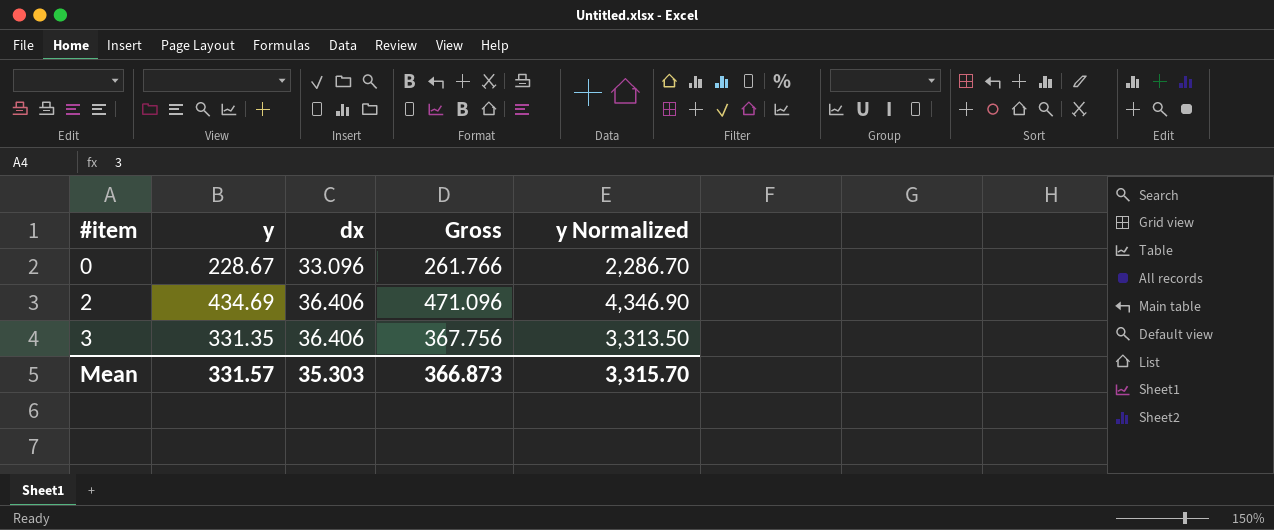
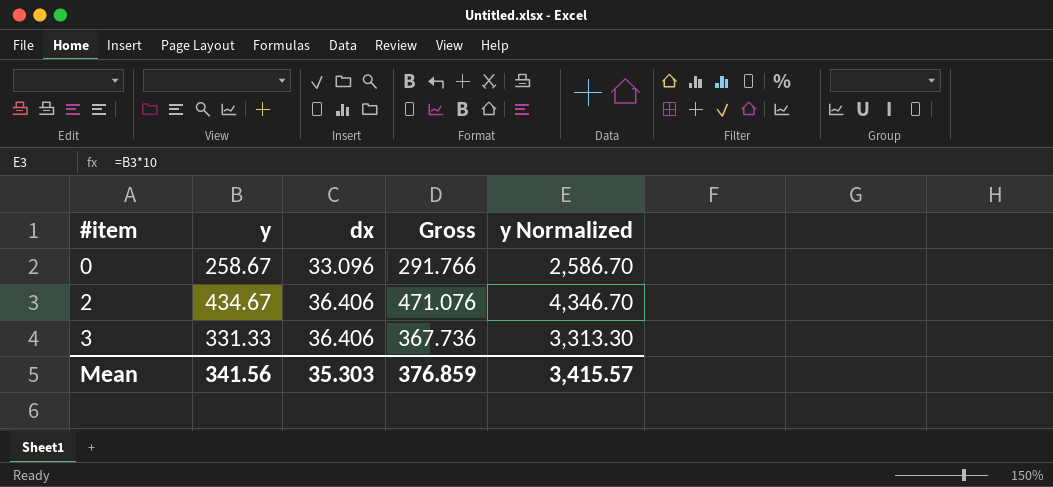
0 | y: 228.67 -> 258.67
0 | Gross: 261.766 -> 291.766
0 | y Normalized: 2,286.70 -> 2,586.70
2 | y: 434.69 -> 434.67
2 | Gross: 471.096 -> 471.076
2 | y Normalized: 4,346.90 -> 4,346.70
3 | y: 331.35 -> 331.33
3 | Gross: 367.756 -> 367.736
3 | y Normalized: 3,313.50 -> 3,313.30
Mean | y: 331.57 -> 341.56
Mean | Gross: 366.873 -> 376.859
Mean | y Normalized: 3,315.70 -> 3,415.57

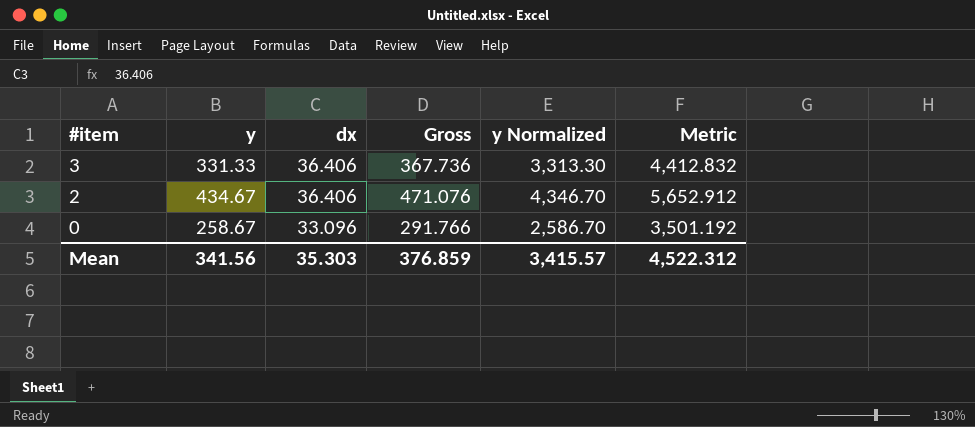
row order: #item ascending -> #item descending
column Metric | formula: none -> [Gross] * 12

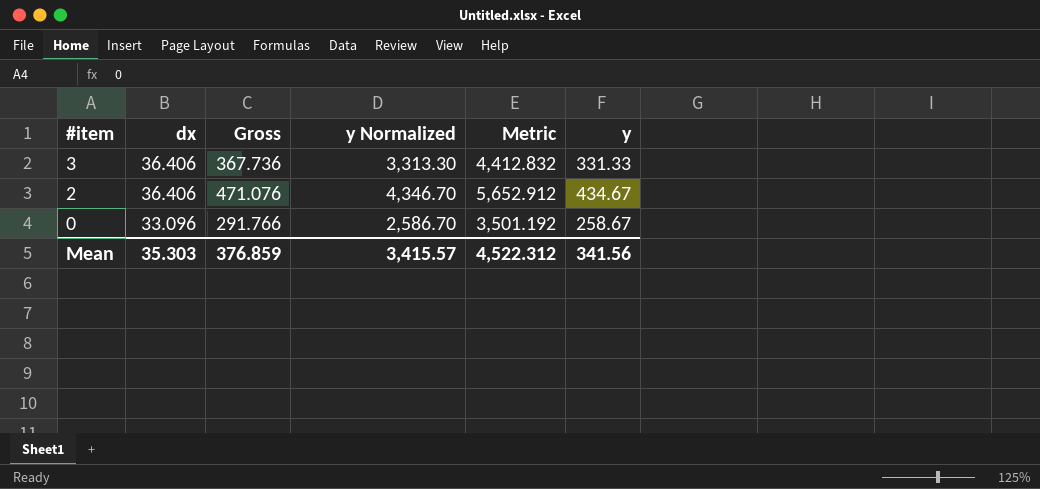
column y | position: 2 -> 6

